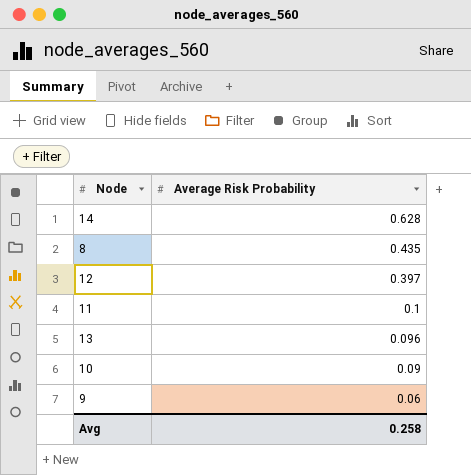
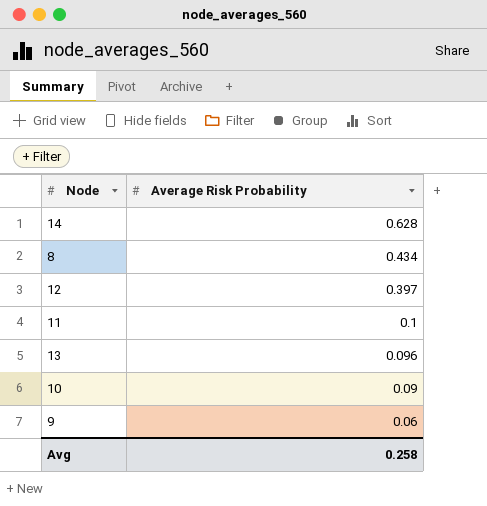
8 | Average Risk Probability: 0.435 -> 0.434

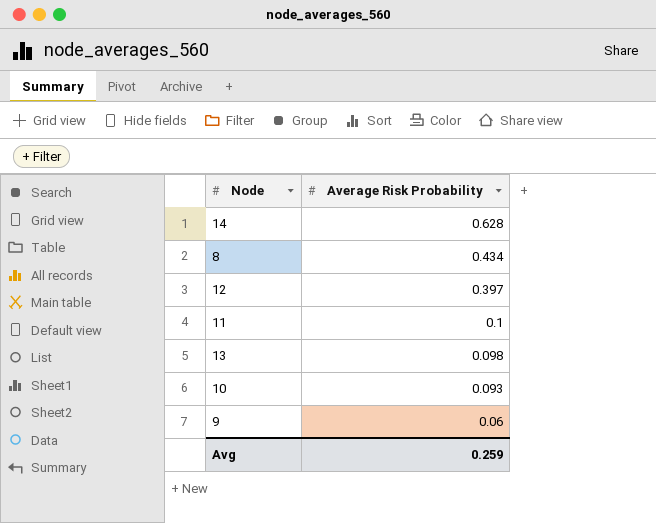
13 | Average Risk Probability: 0.096 -> 0.098
10 | Average Risk Probability: 0.09 -> 0.093
Avg | Average Risk Probability: 0.258 -> 0.259

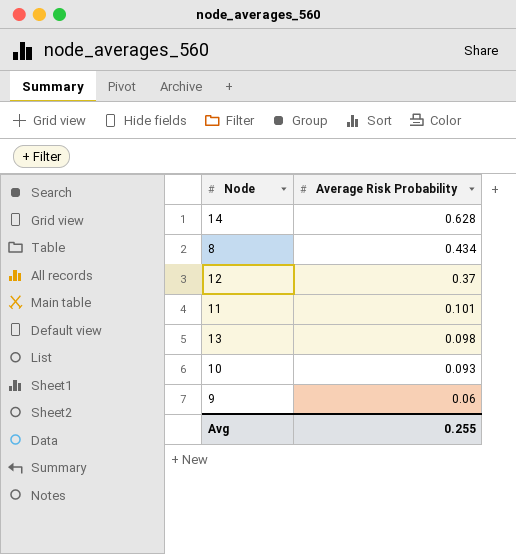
12 | Average Risk Probability: 0.397 -> 0.37
11 | Average Risk Probability: 0.1 -> 0.101
Avg | Average Risk Probability: 0.259 -> 0.255

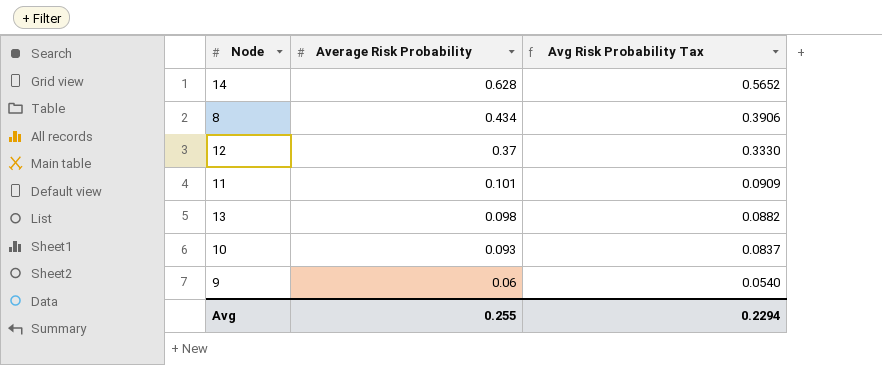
column Avg Risk Probability Tax | formula: none -> [Average Risk Probability] * 0.9

